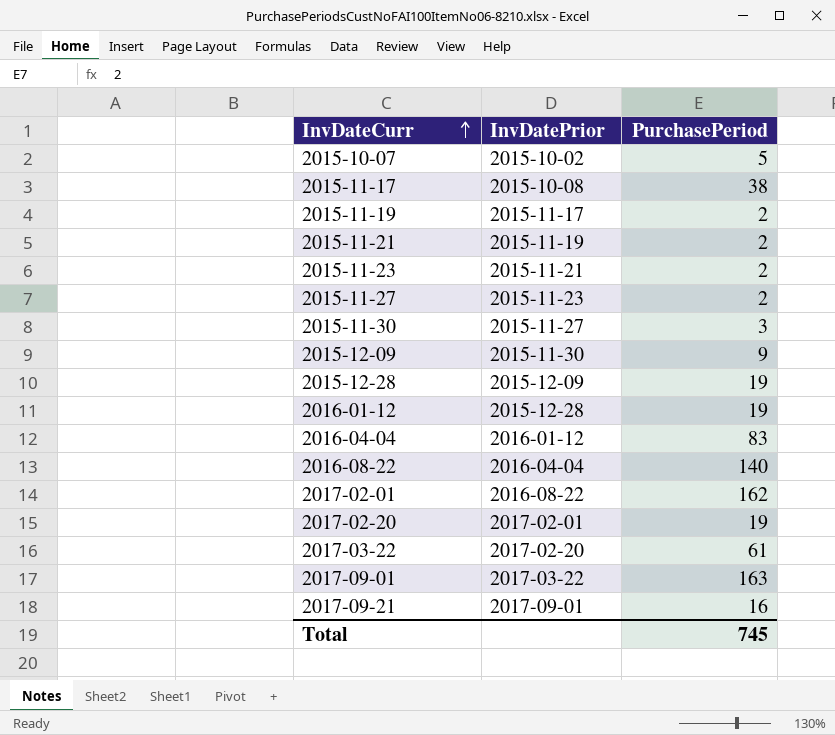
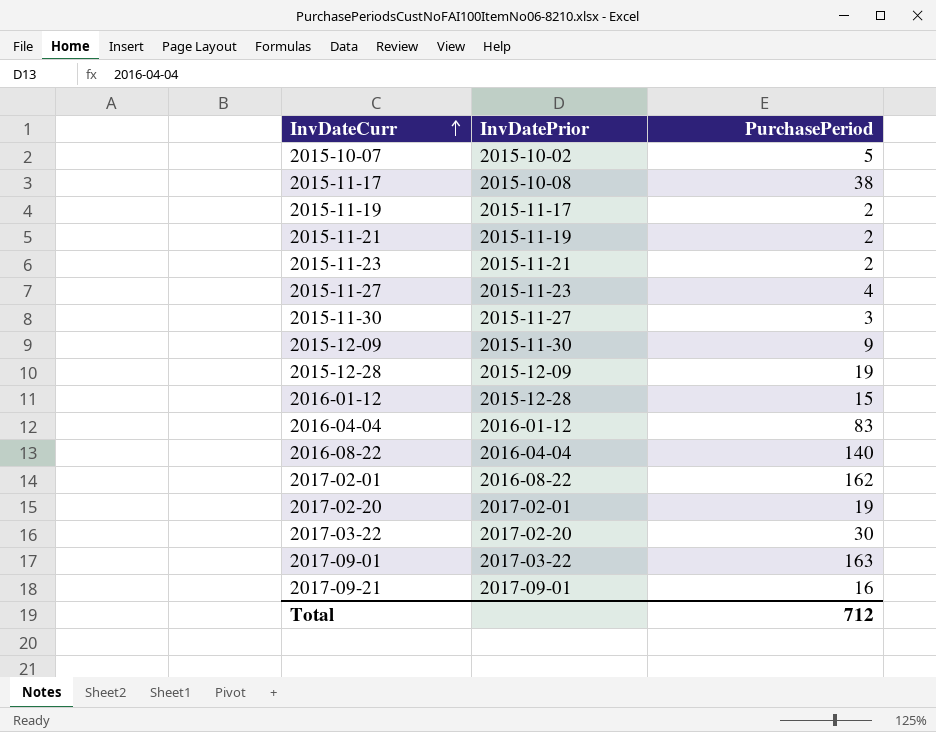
2015-11-27 | PurchasePeriod: 2 -> 4
2016-01-12 | PurchasePeriod: 19 -> 15
2017-03-22 | PurchasePeriod: 61 -> 30
Total | PurchasePeriod: 745 -> 712

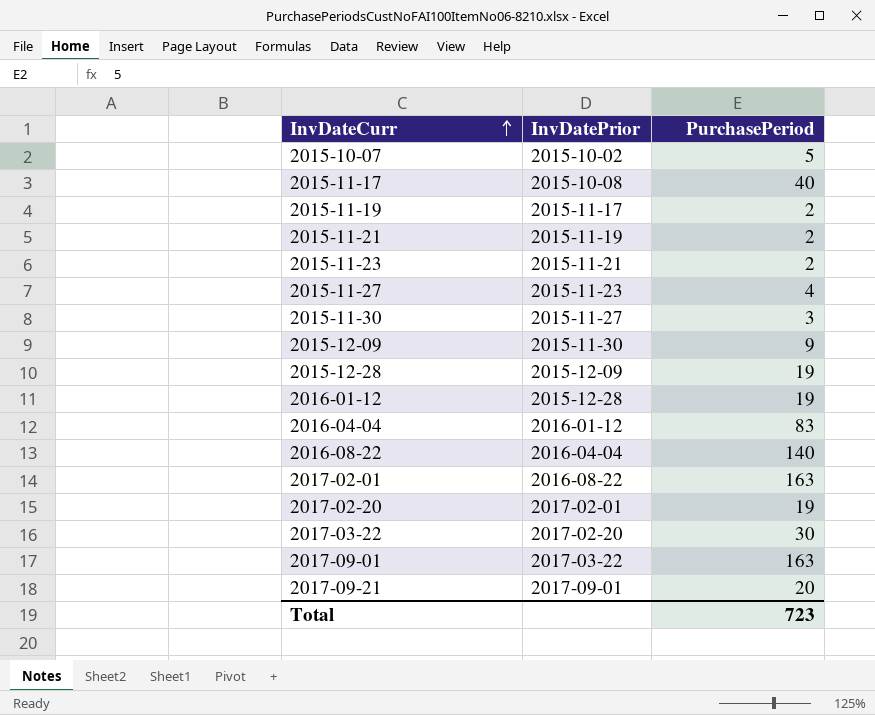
2015-11-17 | PurchasePeriod: 38 -> 40
2016-01-12 | PurchasePeriod: 15 -> 19
2017-02-01 | PurchasePeriod: 162 -> 163
2017-09-21 | PurchasePeriod: 16 -> 20
Total | PurchasePeriod: 712 -> 723

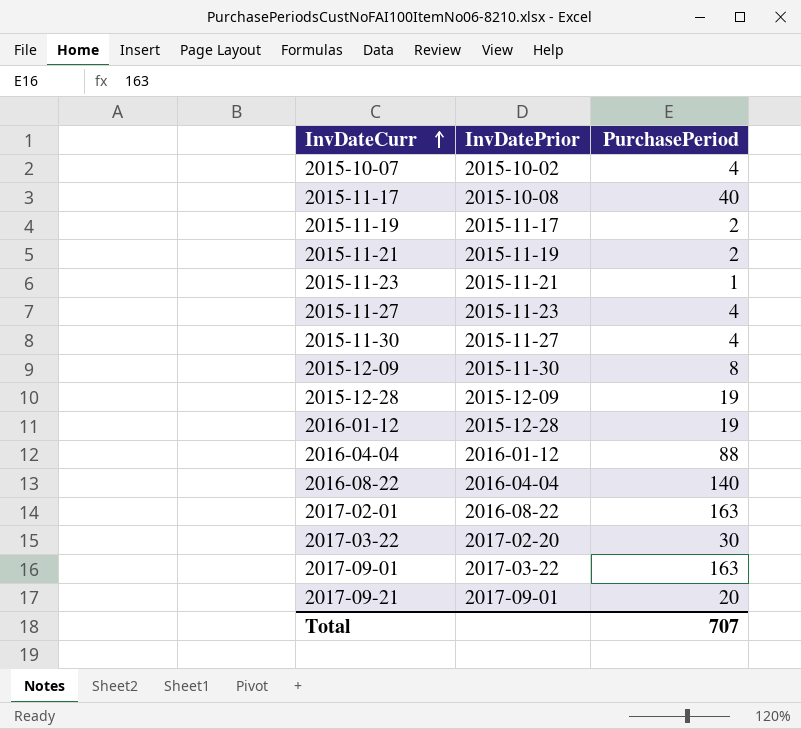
row 2017-02-20: 2017-02-01 | 19 -> none
2015-10-07 | PurchasePeriod: 5 -> 4
2015-11-23 | PurchasePeriod: 2 -> 1
2015-11-30 | PurchasePeriod: 3 -> 4
2015-12-09 | PurchasePeriod: 9 -> 8
2016-04-04 | PurchasePeriod: 83 -> 88
Total | PurchasePeriod: 723 -> 707

